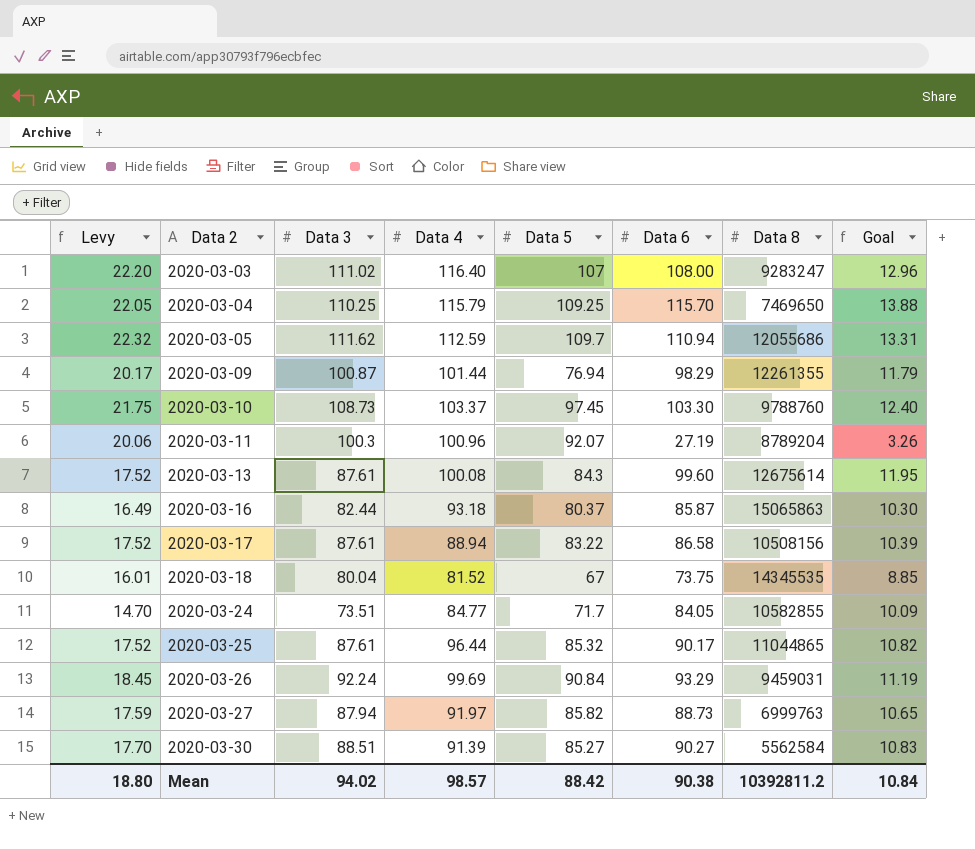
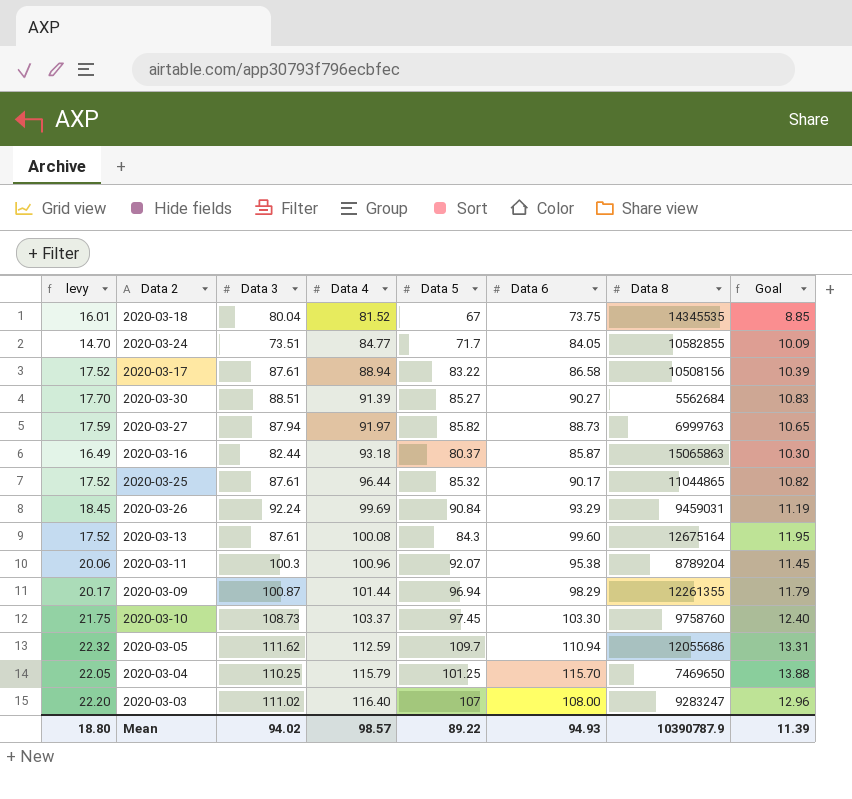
row order: Data 2 ascending -> Data 4 ascending
column name: Levy -> levy
2020-03-30 | Data 8: 5562584 -> 5562684
2020-03-13 | Data 8: 12675614 -> 12675164
2020-03-11 | Data 6: 27.19 -> 95.38
2020-03-11 | Goal: 3.26 -> 11.45
2020-03-09 | Data 5: 76.94 -> 96.94
2020-03-10 | Data 8: 9788760 -> 9758760
2020-03-04 | Data 5: 109.25 -> 101.25
Mean | Data 5: 88.42 -> 89.22
Mean | Data 6: 90.38 -> 94.93
Mean | Data 8: 10392811.2 -> 10390787.9
Mean | Goal: 10.84 -> 11.39

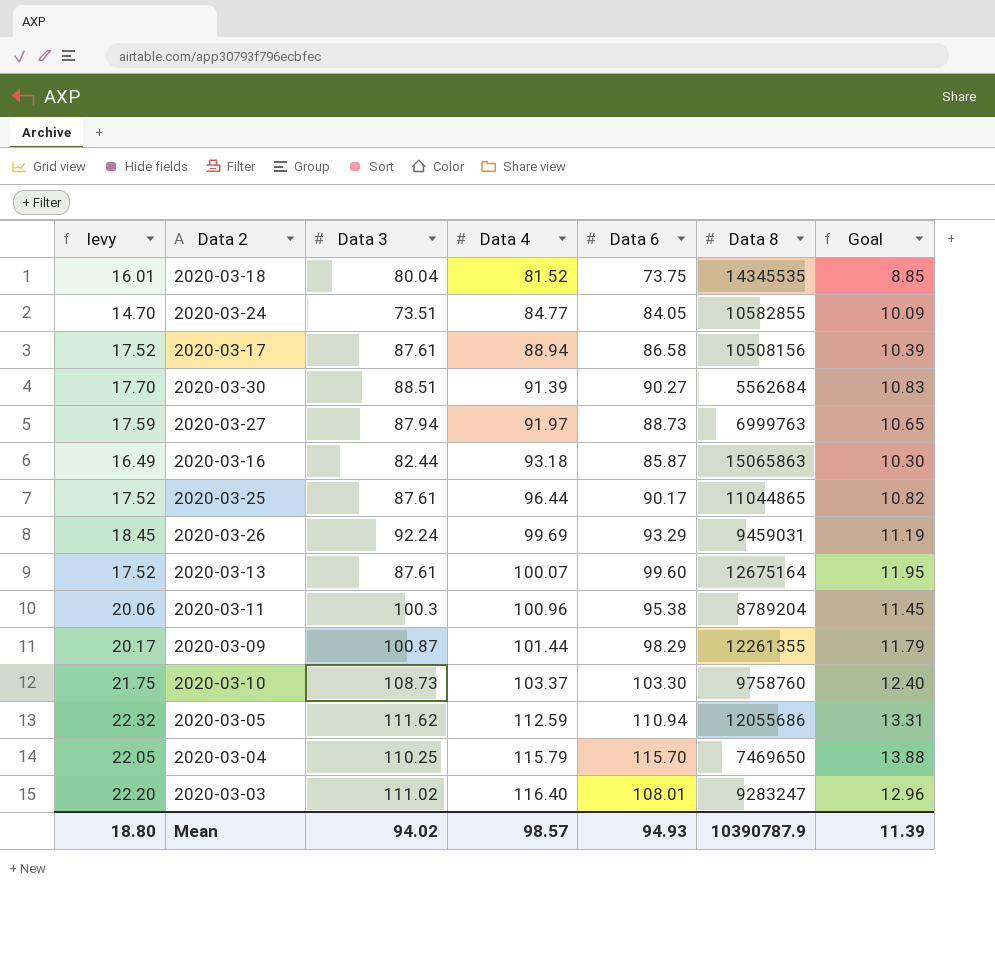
column Data 5 | position: 5 -> none
2020-03-13 | Data 4: 100.08 -> 100.07
2020-03-03 | Data 6: 108.00 -> 108.01

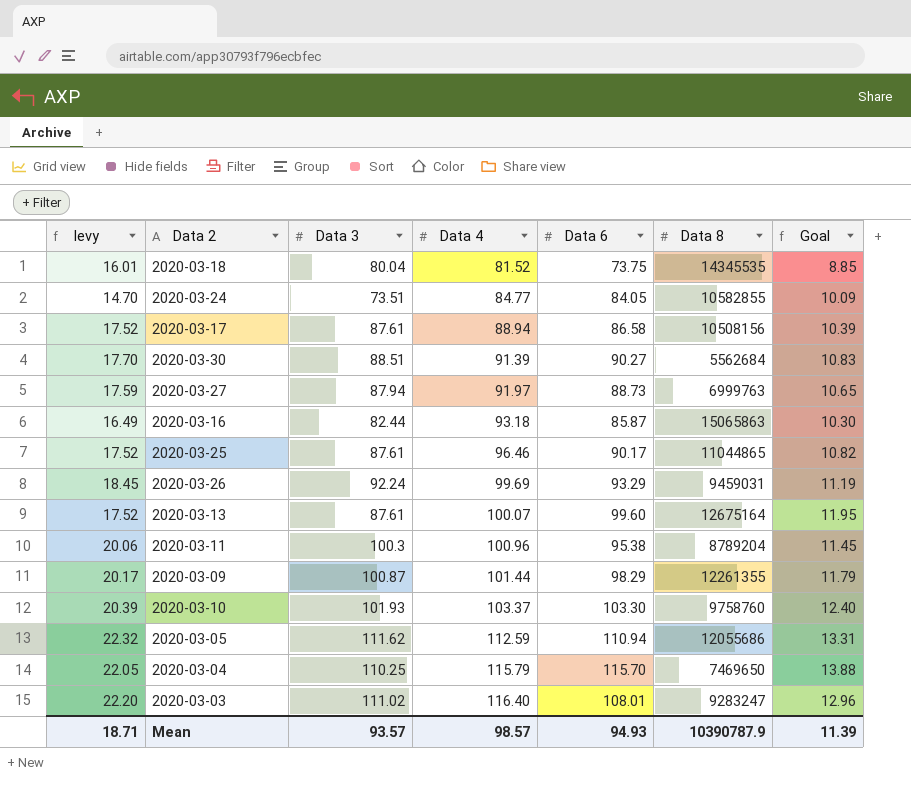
2020-03-25 | Data 4: 96.44 -> 96.46
2020-03-10 | levy: 21.75 -> 20.39
2020-03-10 | Data 3: 108.73 -> 101.93
Mean | levy: 18.80 -> 18.71
Mean | Data 3: 94.02 -> 93.57

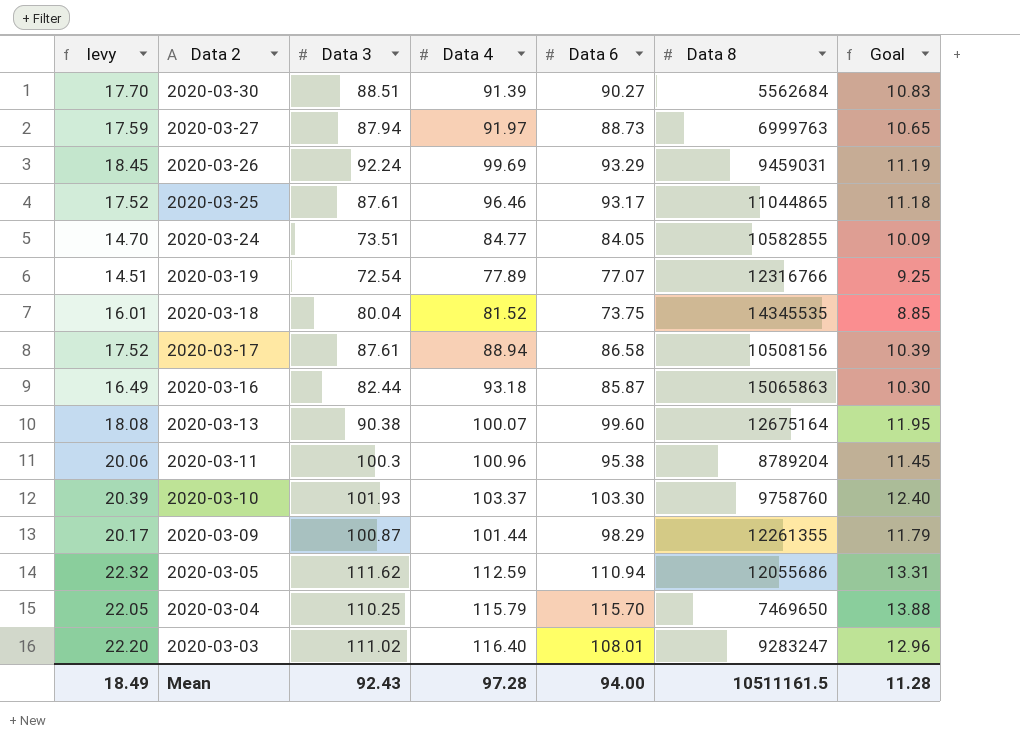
row order: Data 4 ascending -> Data 2 descending
2020-03-25 | Data 6: 90.17 -> 93.17
2020-03-25 | Goal: 10.82 -> 11.18
row 2020-03-19: none -> 14.51 | 72.54 | 77.89 | 77.07 | 12316766 | 9.25
2020-03-13 | levy: 17.52 -> 18.08
2020-03-13 | Data 3: 87.61 -> 90.38
Mean | levy: 18.71 -> 18.49
Mean | Data 3: 93.57 -> 92.43
Mean | Data 4: 98.57 -> 97.28
Mean | Data 6: 94.93 -> 94.00
Mean | Data 8: 10390787.9 -> 10511161.5
Mean | Goal: 11.39 -> 11.28

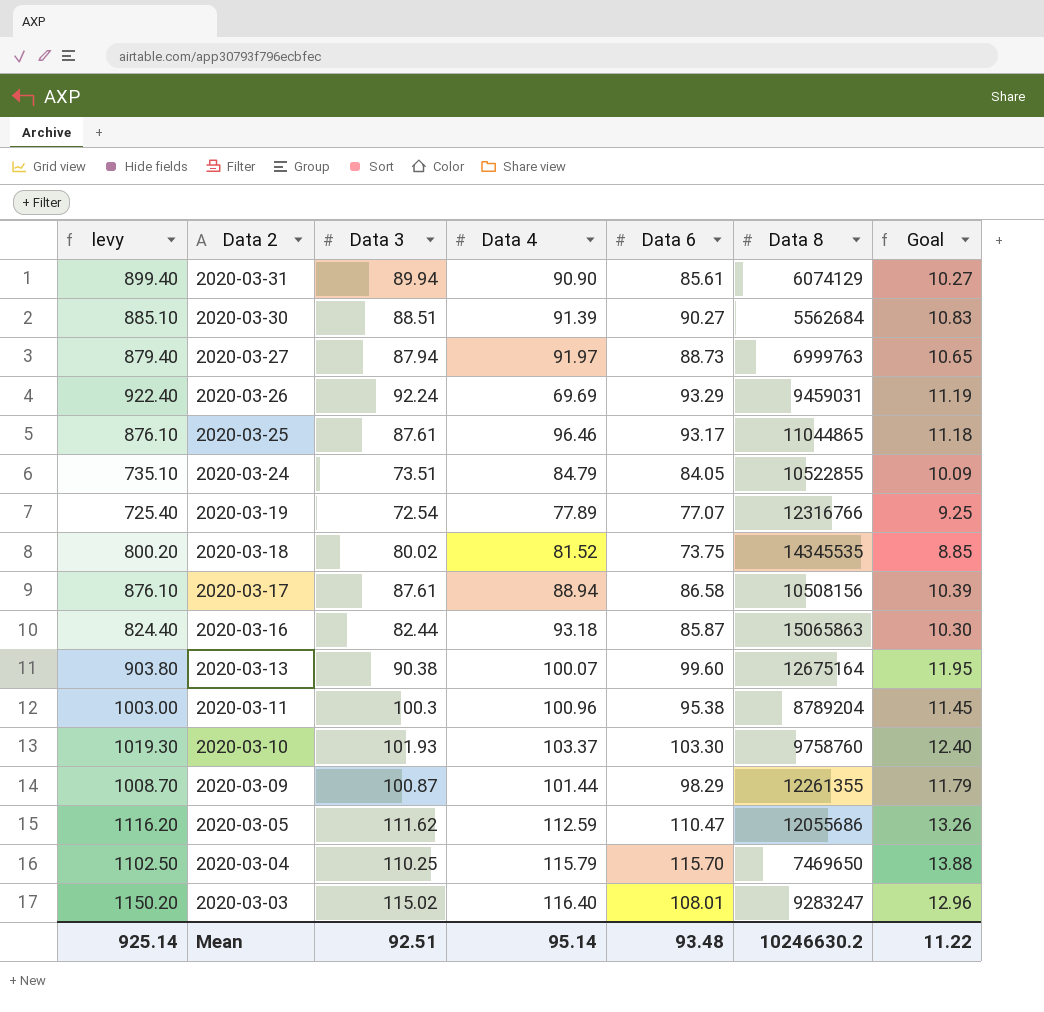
column levy | formula: [Data 3] * 0.2 -> [Data 3] * 10
row 2020-03-31: none -> 899.40 | 89.94 | 90.90 | 85.61 | 6074129 | 10.27
2020-03-26 | Data 4: 99.69 -> 69.69
2020-03-24 | Data 4: 84.77 -> 84.79
2020-03-24 | Data 8: 10582855 -> 10522855
2020-03-18 | Data 3: 80.04 -> 80.02
2020-03-05 | Data 6: 110.94 -> 110.47
2020-03-05 | Goal: 13.31 -> 13.26
2020-03-03 | Data 3: 111.02 -> 115.02
Mean | levy: 18.49 -> 925.14
Mean | Data 3: 92.43 -> 92.51
Mean | Data 4: 97.28 -> 95.14
Mean | Data 6: 94.00 -> 93.48
Mean | Data 8: 10511161.5 -> 10246630.2
Mean | Goal: 11.28 -> 11.22

